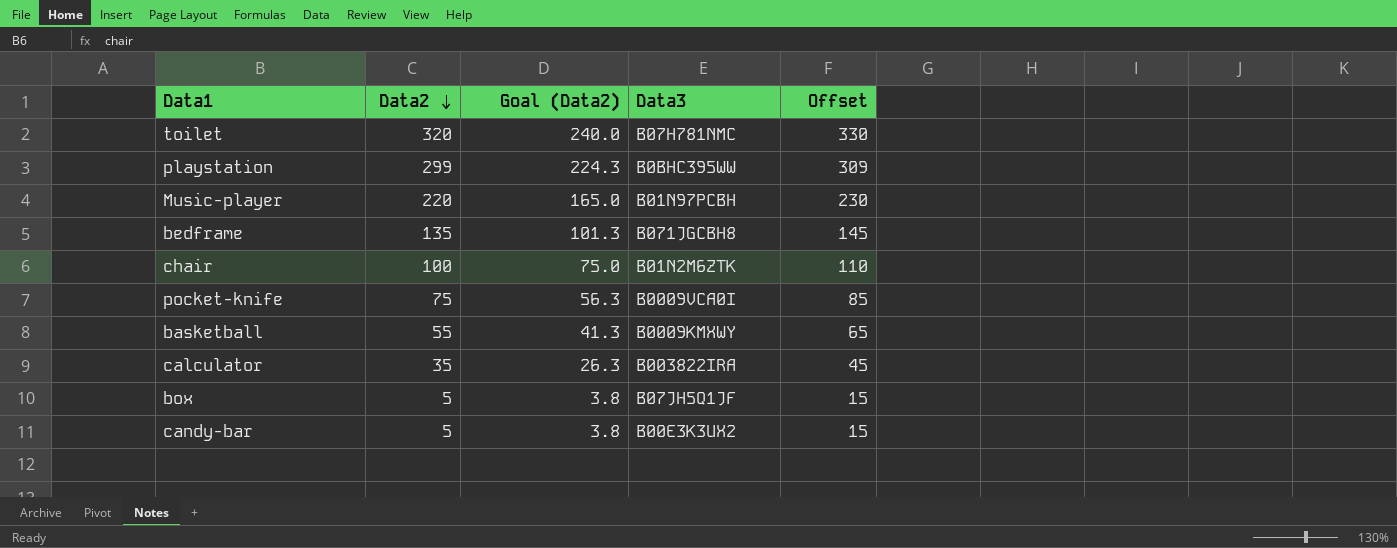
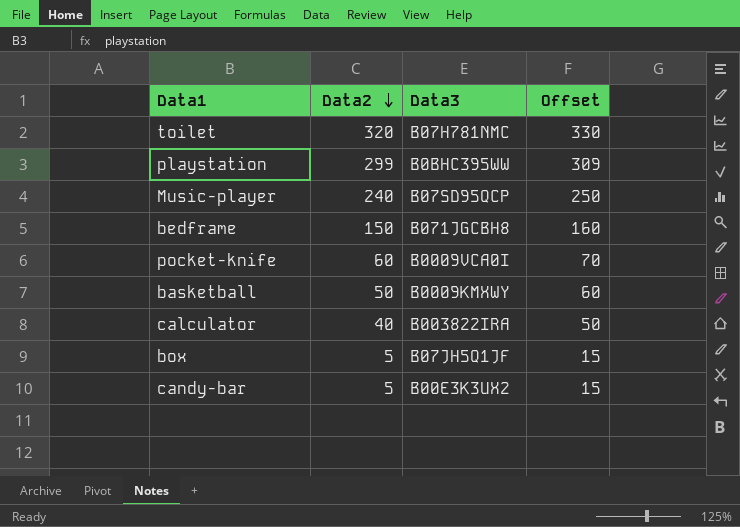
column Goal (Data2) | formula: [Data2] * 0.75 -> none
row chair: 100 | 75.0 | B01N2M6ZTK | 110 -> none
Music-player | Data2: 220 -> 240
Music-player | Data3: B01N97PCBH -> B07SD95QCP
Music-player | Offset: 230 -> 250
bedframe | Data2: 135 -> 150
bedframe | Offset: 145 -> 160
pocket-knife | Data2: 75 -> 60
pocket-knife | Offset: 85 -> 70
basketball | Data2: 55 -> 50
basketball | Offset: 65 -> 60
calculator | Data2: 35 -> 40
calculator | Offset: 45 -> 50

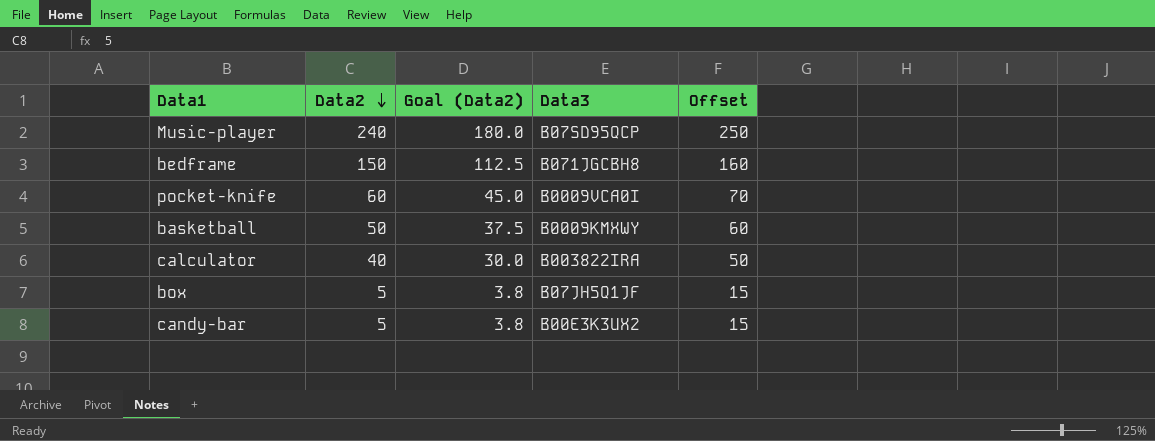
column Goal (Data2) | formula: none -> [Data2] * 0.75
row toilet: 320 | B07H781NMC | 330 -> none
row playstation: 299 | B0BHC395WW | 309 -> none

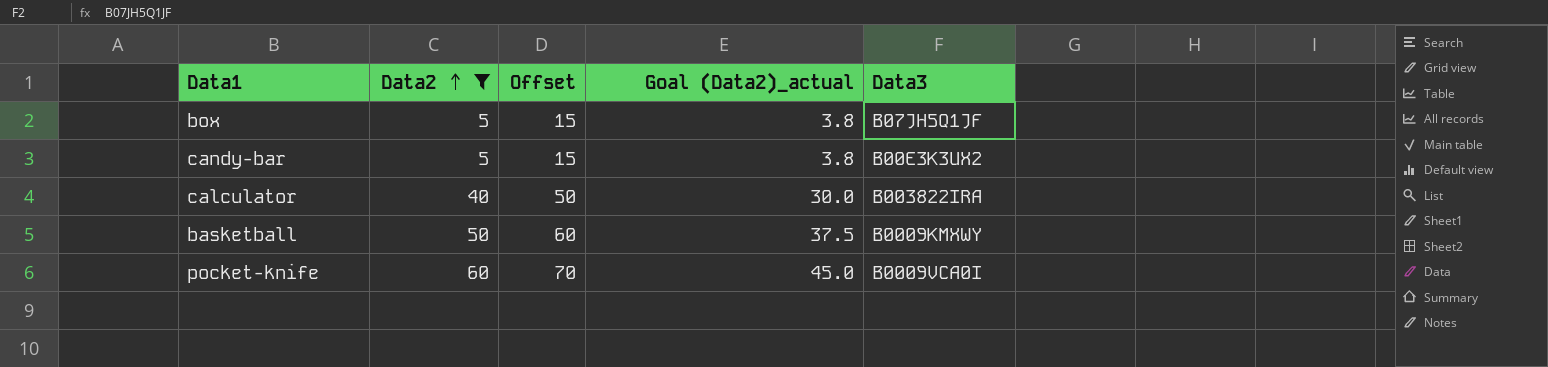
filter: none -> Data2 <= 60
row order: Data2 descending -> Data2 ascending
column Offset | position: 5 -> 3
column name: Goal (Data2) -> Goal (Data2)_actual

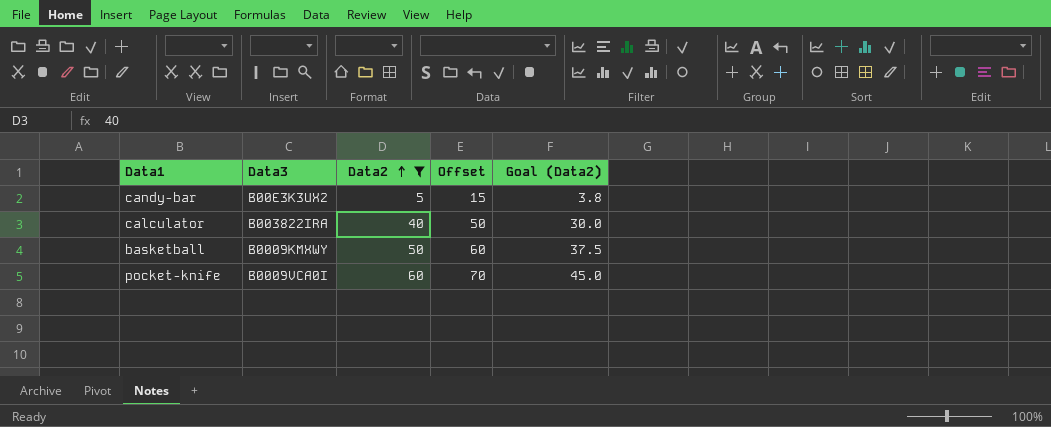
column Data3 | position: 5 -> 2
column name: Goal (Data2)_actual -> Goal (Data2)
row box: 5 | 15 | 3.8 | B07JH5Q1JF -> none

